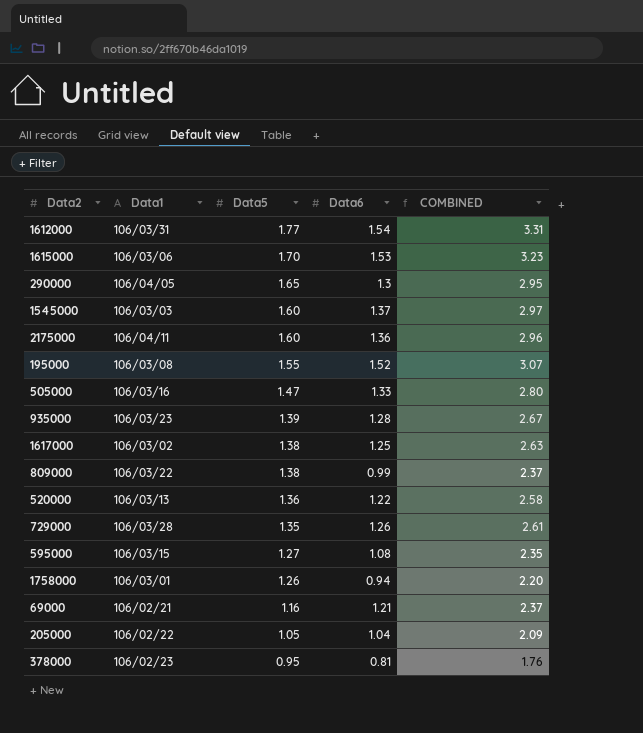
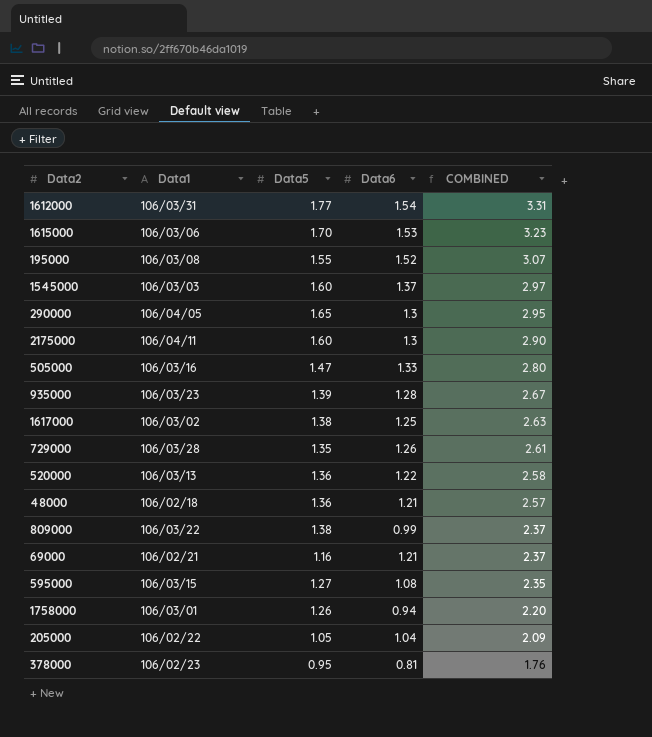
row order: Data5 descending -> COMBINED descending
2175000 | Data6: 1.36 -> 1.3
2175000 | COMBINED: 2.96 -> 2.90
row 48000: none -> 106/02/18 | 1.36 | 1.21 | 2.57

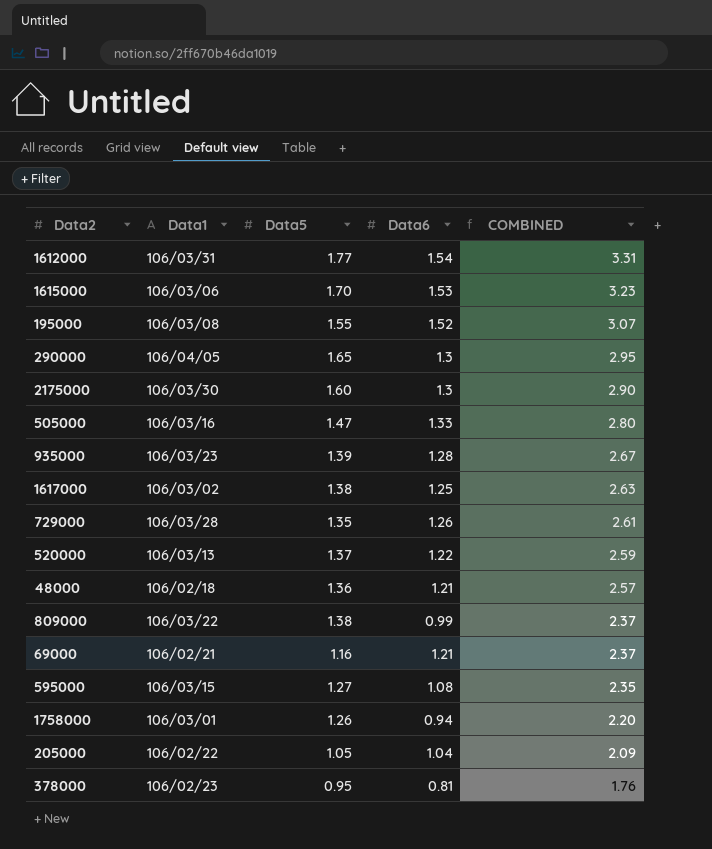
row 1545000: 106/03/03 | 1.60 | 1.37 | 2.97 -> none
2175000 | Data1: 106/04/11 -> 106/03/30
520000 | Data5: 1.36 -> 1.37
520000 | COMBINED: 2.58 -> 2.59

